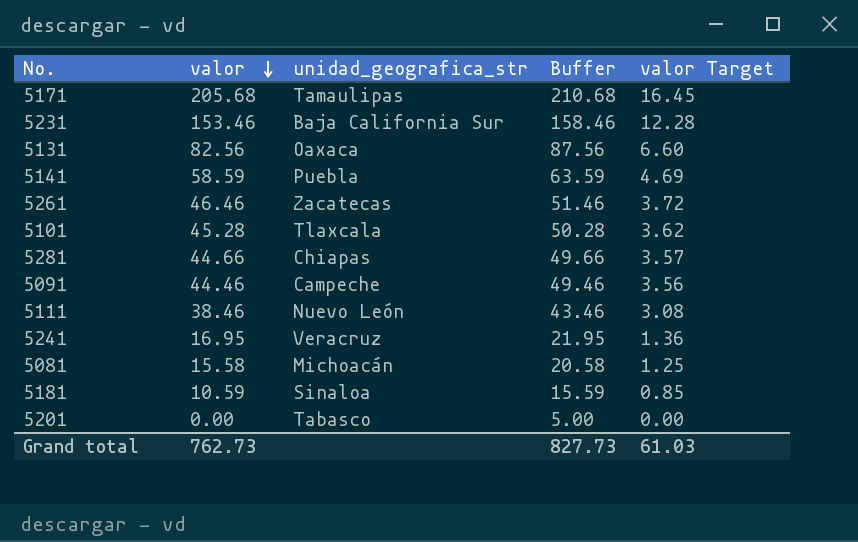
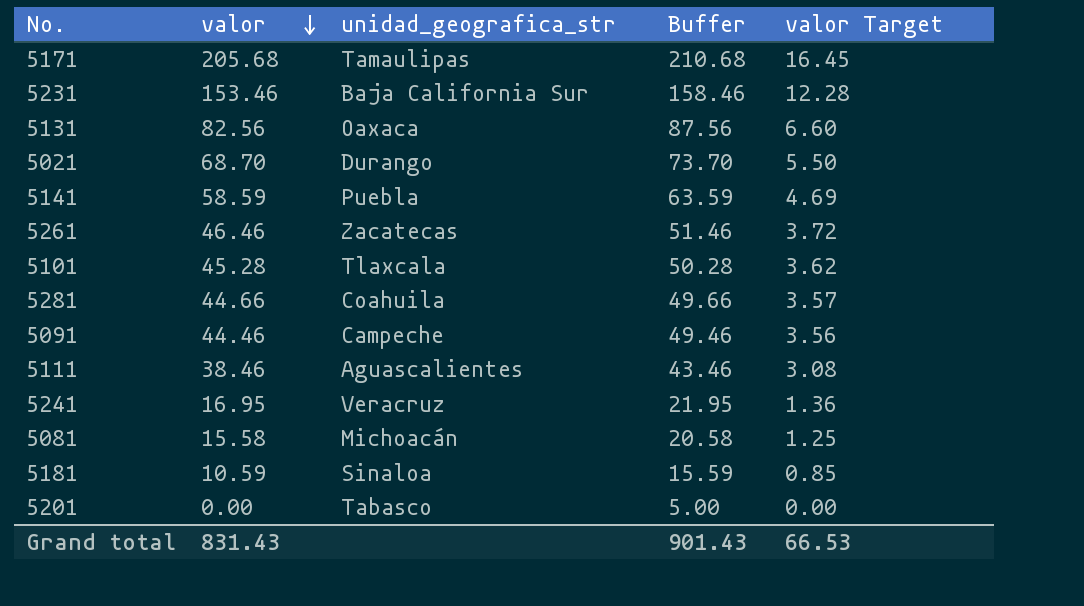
row 5021: none -> 68.70 | Durango | 73.70 | 5.50
5281 | unidad_geografica_str: Chiapas -> Coahuila
5111 | unidad_geografica_str: Nuevo León -> Aguascalientes
Grand total | valor: 762.73 -> 831.43
Grand total | Buffer: 827.73 -> 901.43
Grand total | valor Target: 61.03 -> 66.53

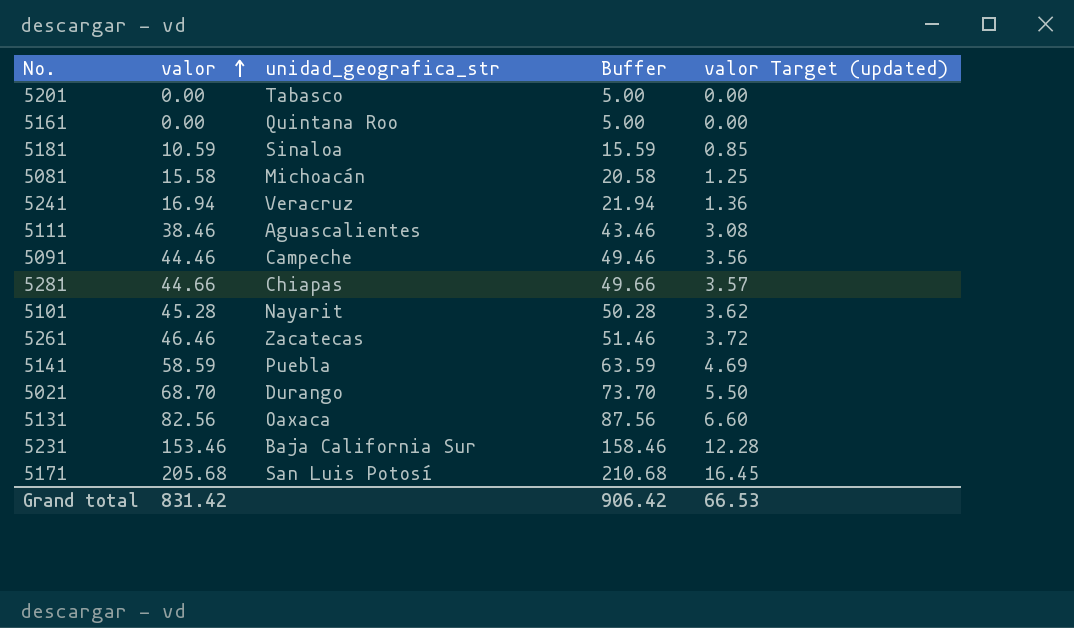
row order: valor descending -> valor ascending
column name: valor Target -> valor Target (updated)
row 5161: none -> 0.00 | Quintana Roo | 5.00 | 0.00
5241 | valor: 16.95 -> 16.94
5241 | Buffer: 21.95 -> 21.94
5281 | unidad_geografica_str: Coahuila -> Chiapas
5101 | unidad_geografica_str: Tlaxcala -> Nayarit
5171 | unidad_geografica_str: Tamaulipas -> San Luis Potosí
Grand total | valor: 831.43 -> 831.42
Grand total | Buffer: 901.43 -> 906.42

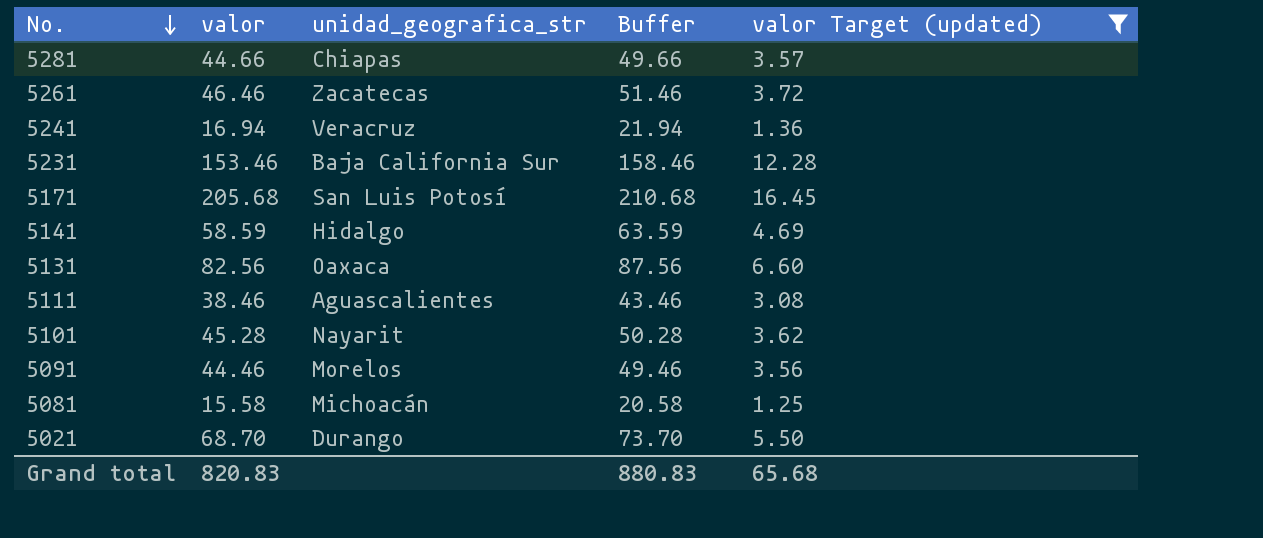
filter: none -> valor Target (updated) >= 1.25
row order: valor ascending -> No. descending
5141 | unidad_geografica_str: Puebla -> Hidalgo
5091 | unidad_geografica_str: Campeche -> Morelos
Grand total | valor: 831.42 -> 820.83
Grand total | Buffer: 906.42 -> 880.83
Grand total | valor Target (updated): 66.53 -> 65.68

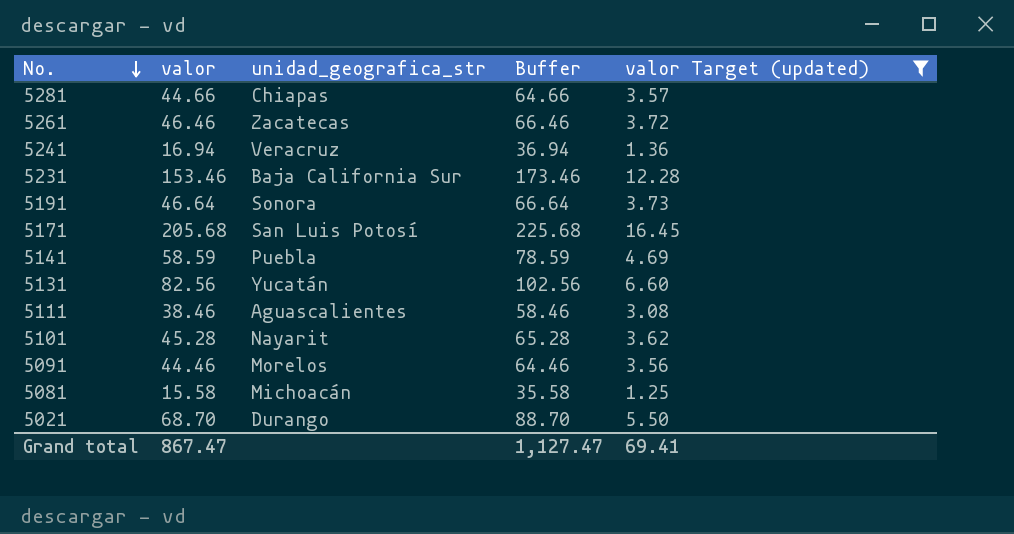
column Buffer | formula: [valor] + 5 -> [valor] + 20
row 5191: none -> 46.64 | Sonora | 66.64 | 3.73
5141 | unidad_geografica_str: Hidalgo -> Puebla
5131 | unidad_geografica_str: Oaxaca -> Yucatán
Grand total | valor: 820.83 -> 867.47
Grand total | Buffer: 880.83 -> 1,127.47
Grand total | valor Target (updated): 65.68 -> 69.41

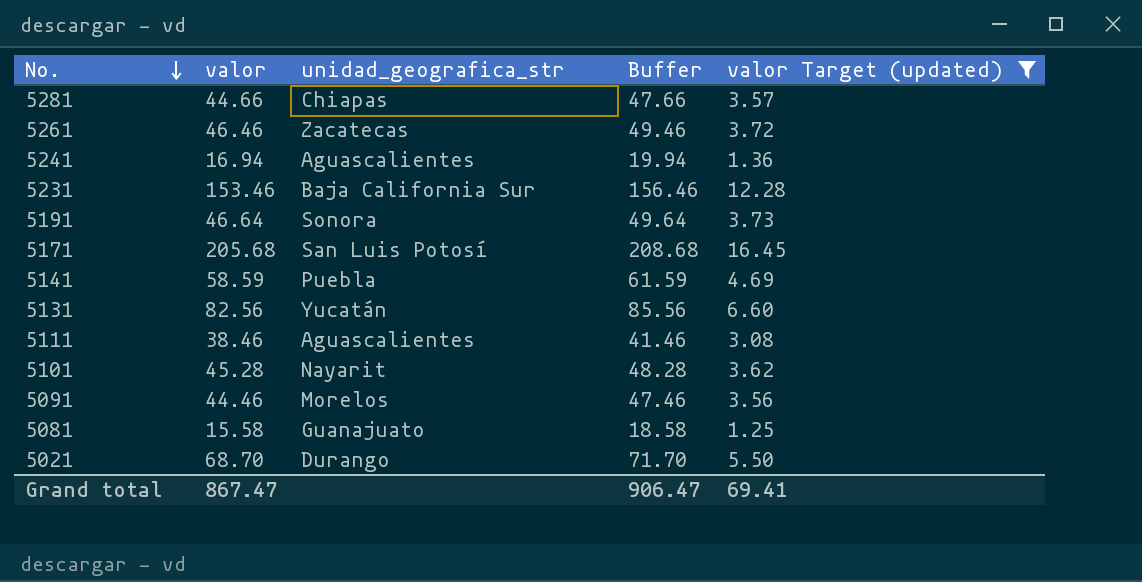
column Buffer | formula: [valor] + 20 -> [valor] + 3
5241 | unidad_geografica_str: Veracruz -> Aguascalientes
5081 | unidad_geografica_str: Michoacán -> Guanajuato
Grand total | Buffer: 1,127.47 -> 906.47

